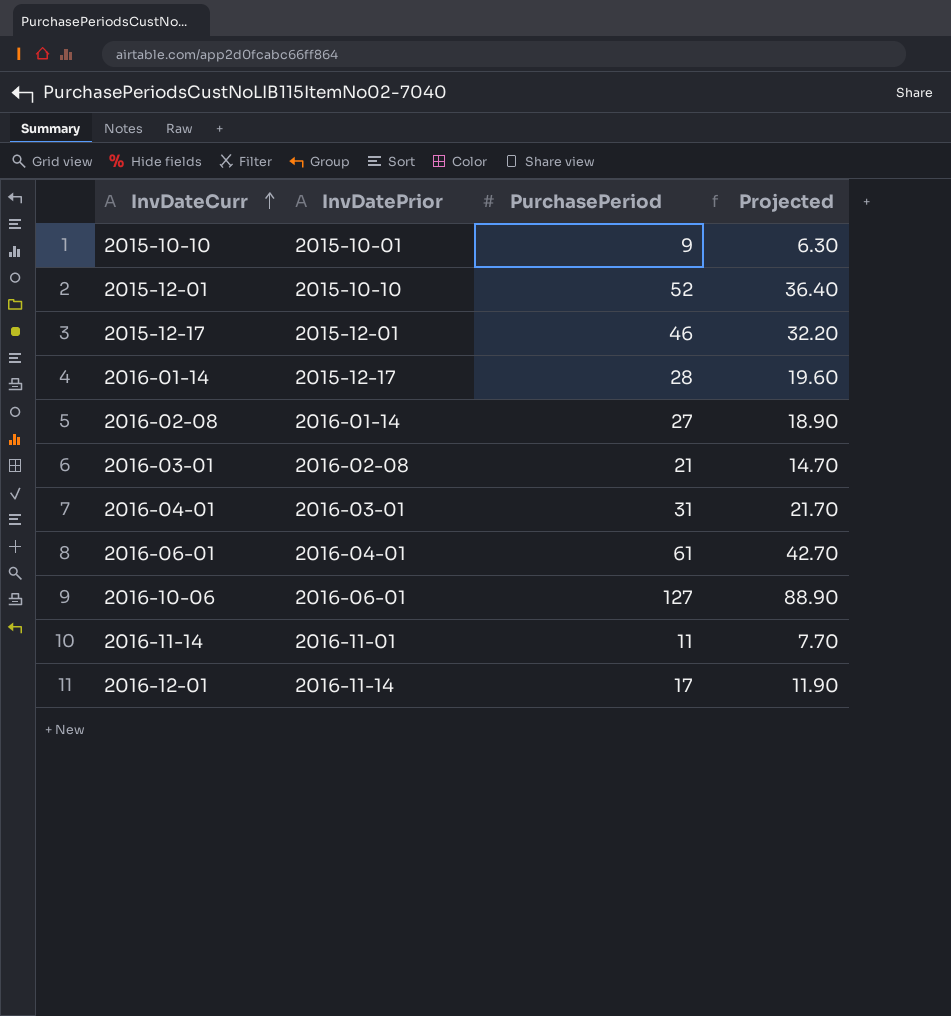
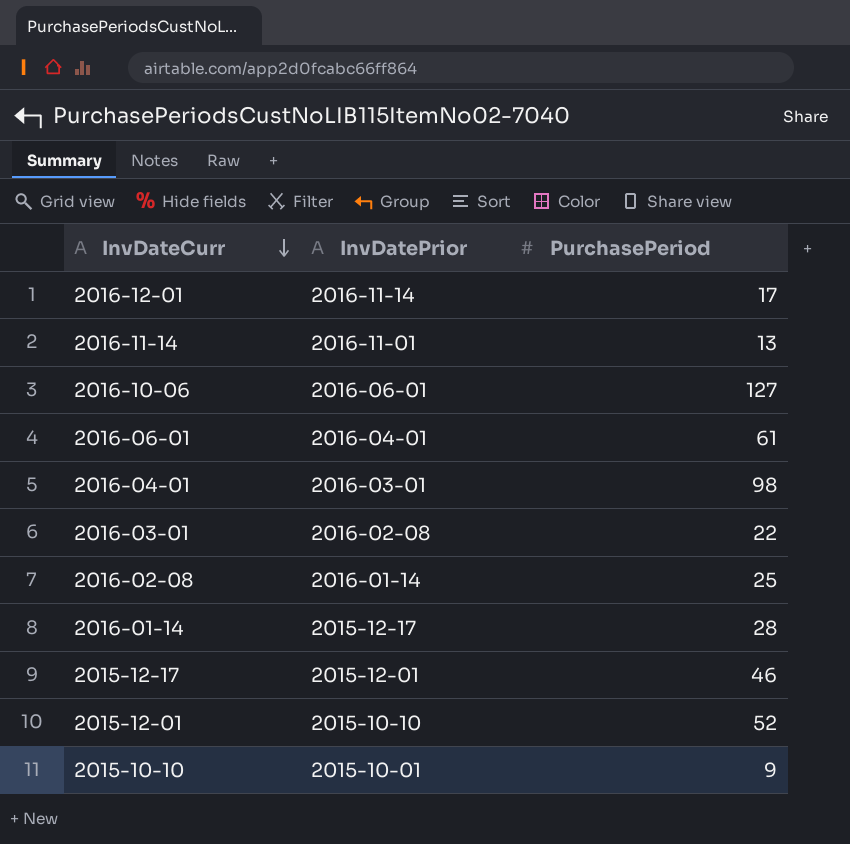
row order: InvDateCurr ascending -> InvDateCurr descending
column Projected | formula: [PurchasePeriod] * 0.7 -> none
2016-11-14 | PurchasePeriod: 11 -> 13
2016-04-01 | PurchasePeriod: 31 -> 98
2016-03-01 | PurchasePeriod: 21 -> 22
2016-02-08 | PurchasePeriod: 27 -> 25

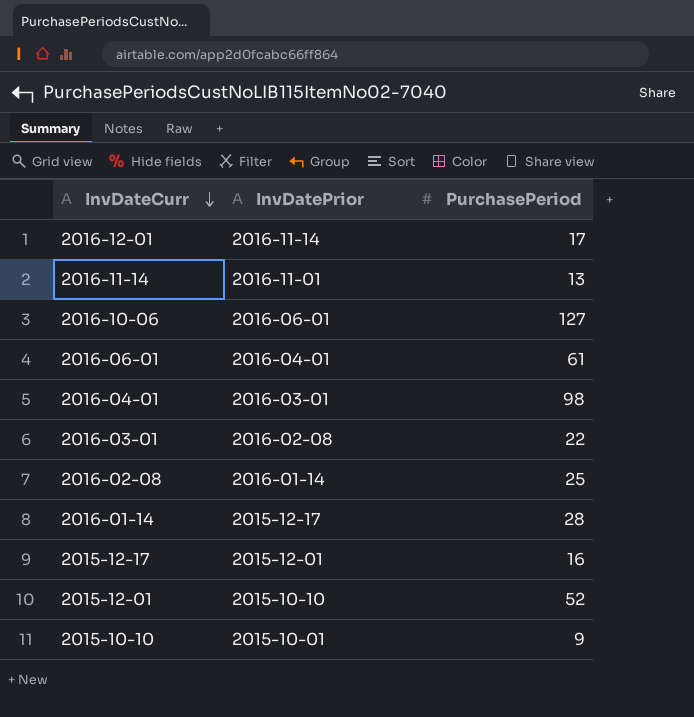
2015-12-17 | PurchasePeriod: 46 -> 16

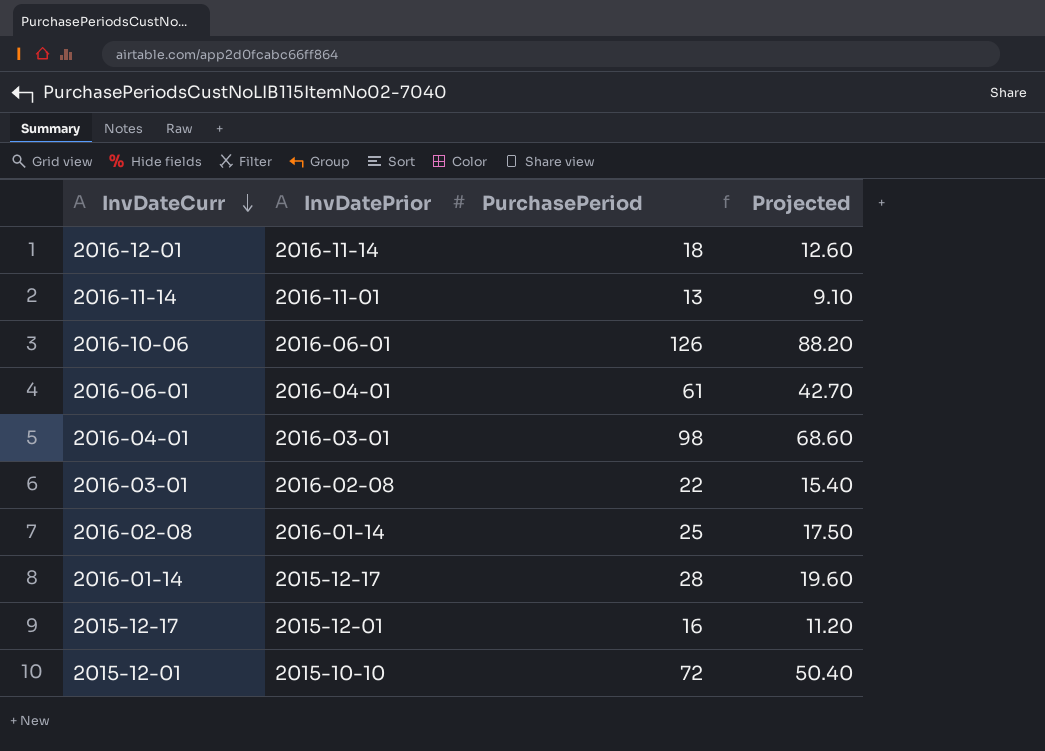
column Projected | formula: none -> [PurchasePeriod] * 0.7
row 2015-10-10: 2015-10-01 | 9 -> none
2016-12-01 | PurchasePeriod: 17 -> 18
2016-10-06 | PurchasePeriod: 127 -> 126
2015-12-01 | PurchasePeriod: 52 -> 72

